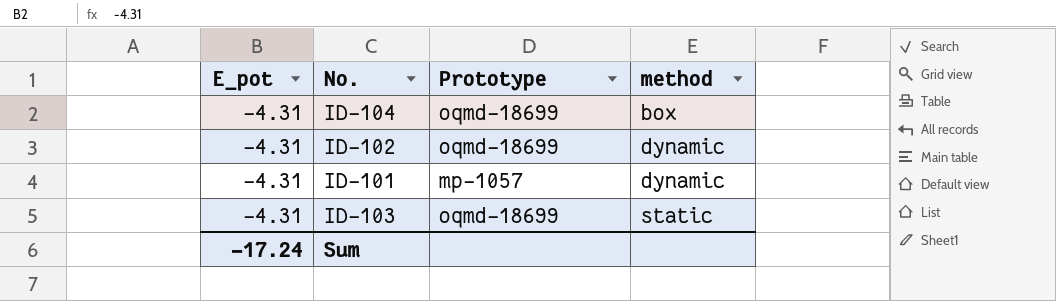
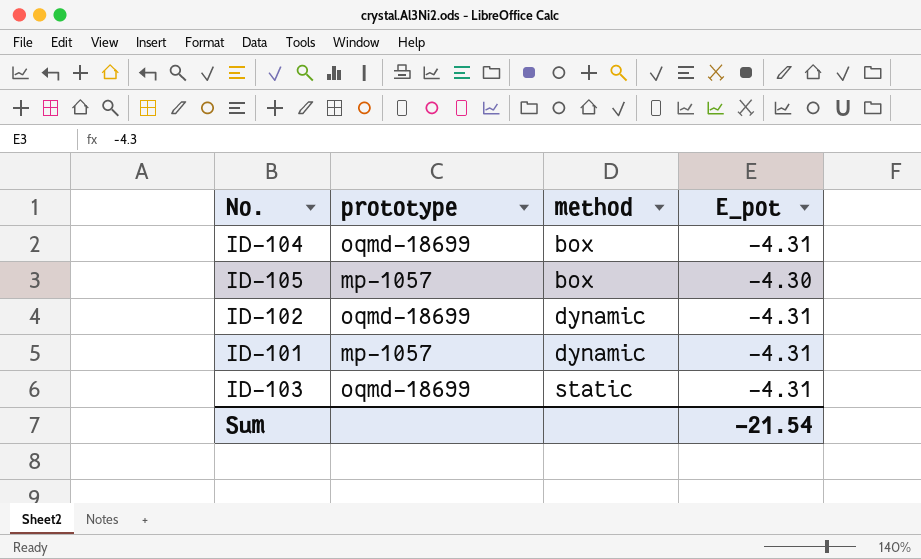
column name: Prototype -> prototype
column E_pot | position: 1 -> 4
row ID-105: none -> mp-1057 | box | -4.30
Sum | E_pot: -17.24 -> -21.54

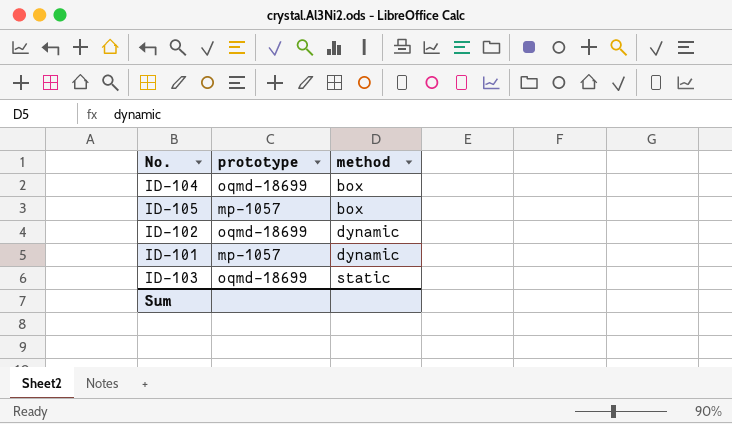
column E_pot | position: 4 -> none

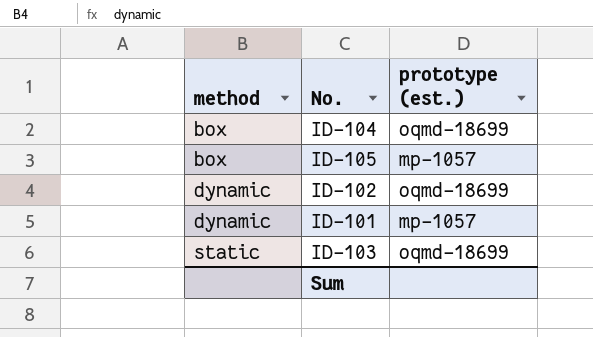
column method | position: 3 -> 1
column name: prototype -> prototype (est.)

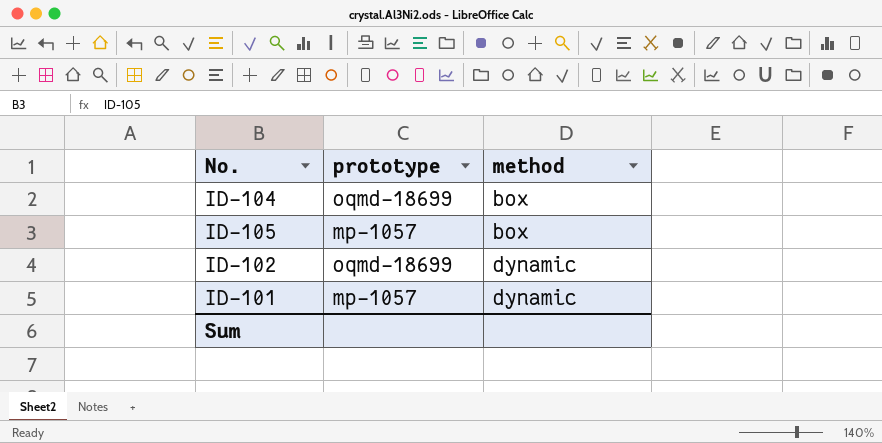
column name: prototype (est.) -> prototype
column method | position: 1 -> 3
row ID-103: static | oqmd-18699 -> none

